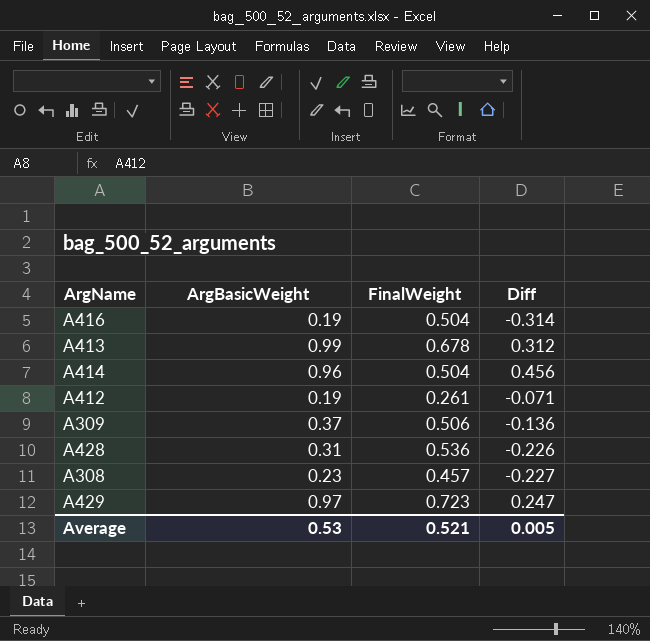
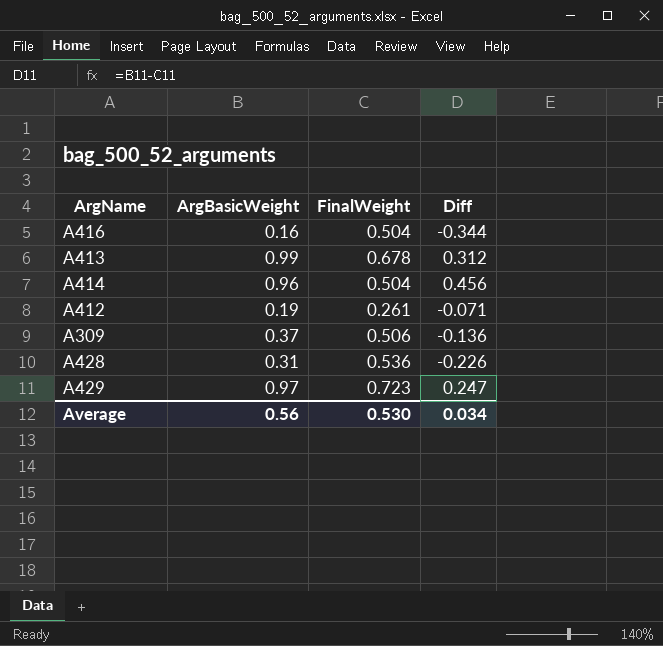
row A308: 0.23 | 0.457 | -0.227 -> none
A416 | ArgBasicWeight: 0.19 -> 0.16
A416 | Diff: -0.314 -> -0.344
Average | ArgBasicWeight: 0.53 -> 0.56
Average | FinalWeight: 0.521 -> 0.530
Average | Diff: 0.005 -> 0.034

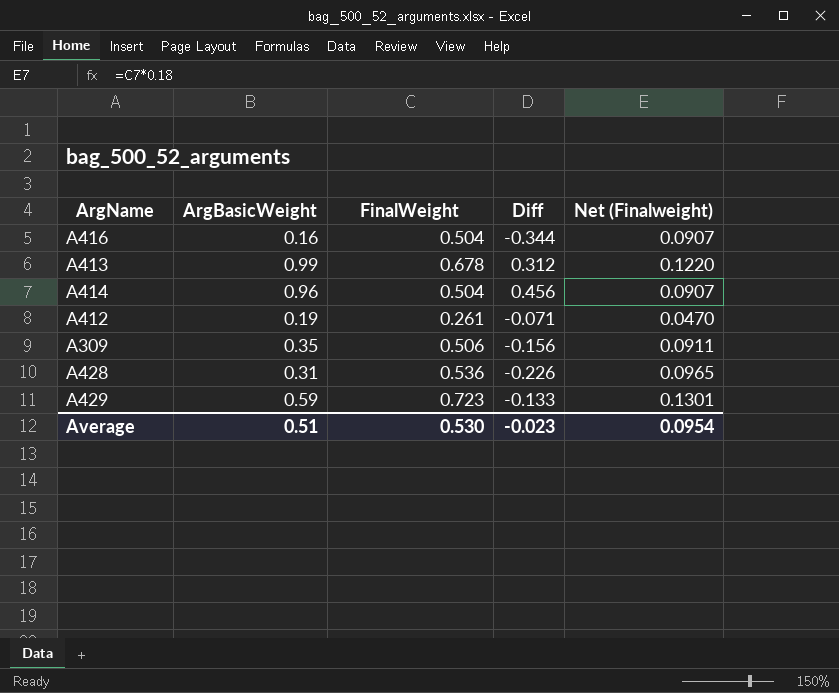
column Net (Finalweight) | formula: none -> [FinalWeight] * 0.18
A309 | ArgBasicWeight: 0.37 -> 0.35
A309 | Diff: -0.136 -> -0.156
A429 | ArgBasicWeight: 0.97 -> 0.59
A429 | Diff: 0.247 -> -0.133
Average | ArgBasicWeight: 0.56 -> 0.51
Average | Diff: 0.034 -> -0.023

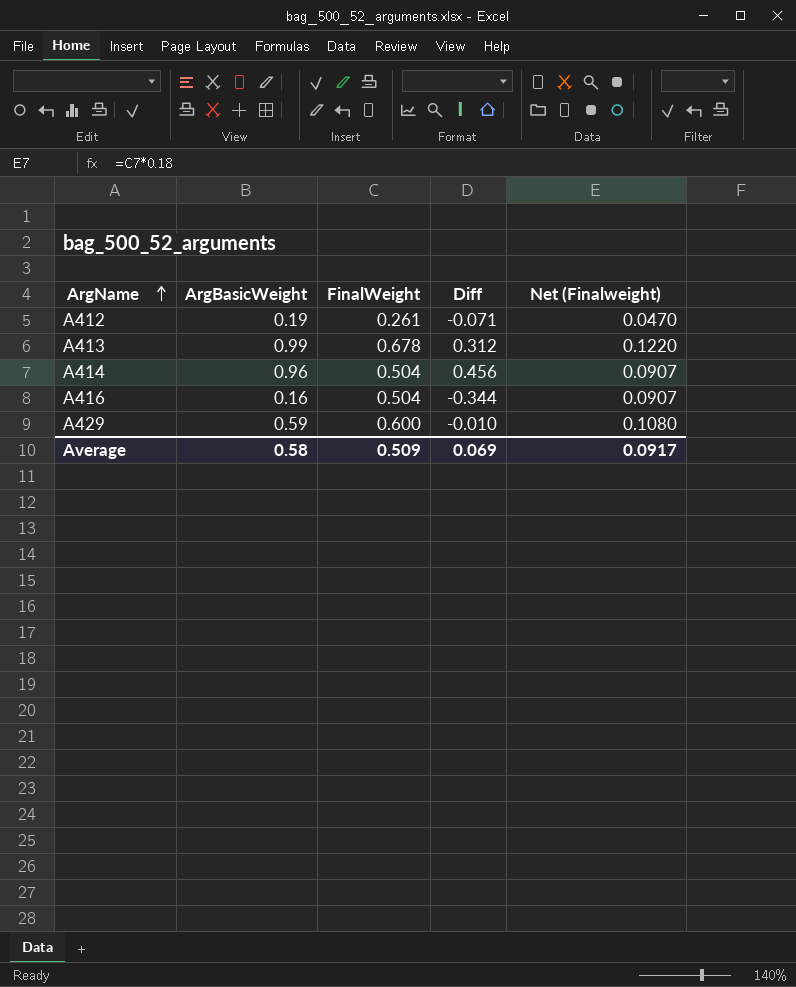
row order: none -> ArgName ascending
row A309: 0.35 | 0.506 | -0.156 | 0.0911 -> none
row A428: 0.31 | 0.536 | -0.226 | 0.0965 -> none
A429 | FinalWeight: 0.723 -> 0.600
A429 | Diff: -0.133 -> -0.010
A429 | Net (Finalweight): 0.1301 -> 0.1080
Average | ArgBasicWeight: 0.51 -> 0.58
Average | FinalWeight: 0.530 -> 0.509
Average | Diff: -0.023 -> 0.069
Average | Net (Finalweight): 0.0954 -> 0.0917

